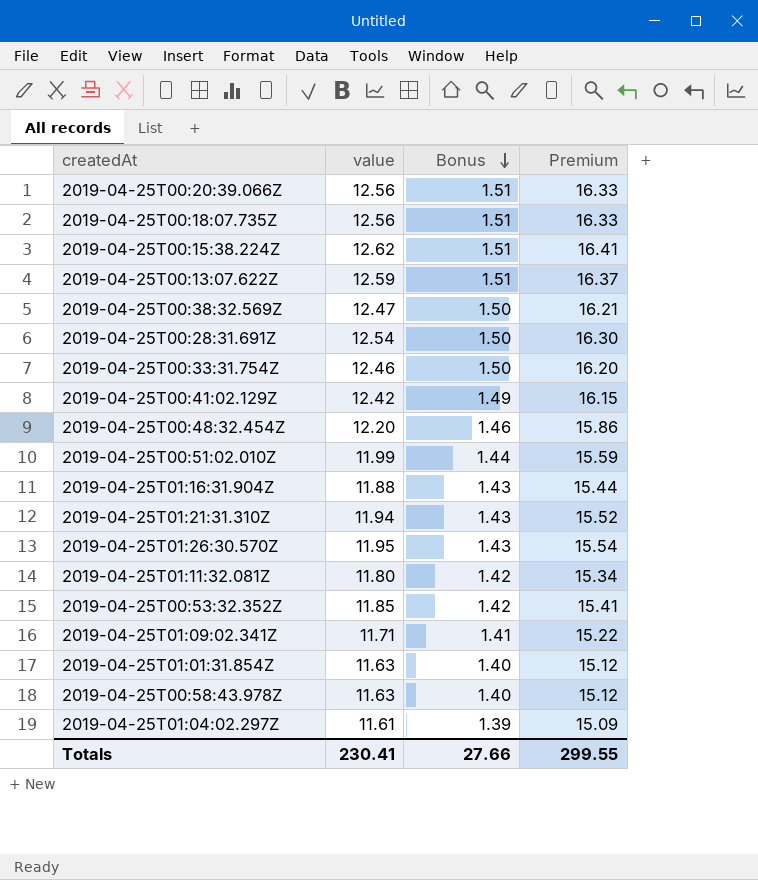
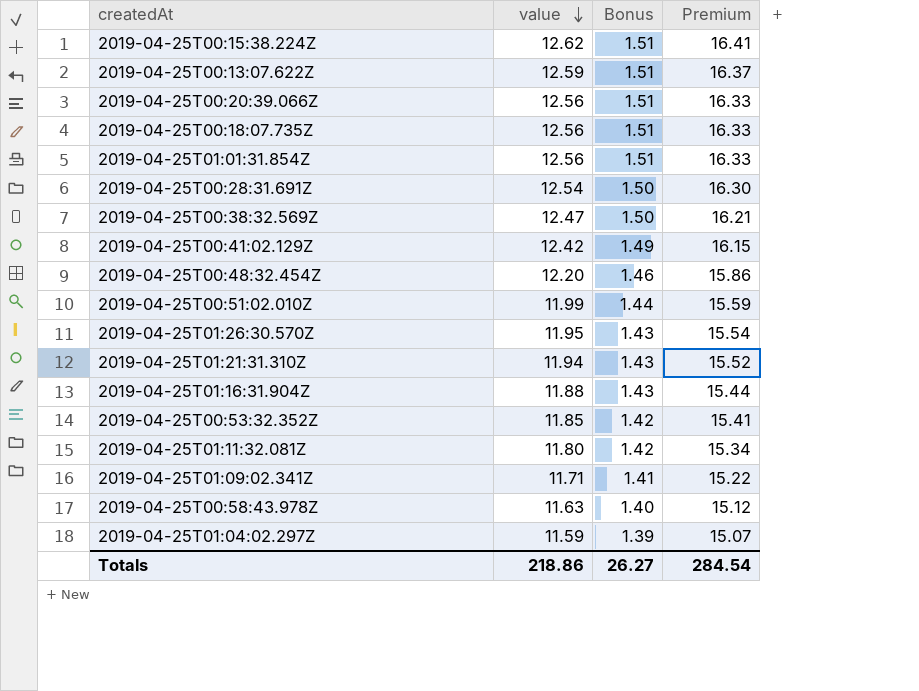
row order: Bonus descending -> value descending
row 2019-04-25T00:33:31.754Z: 12.46 | 1.50 | 16.20 -> none
2019-04-25T01:01:31.854Z | value: 11.63 -> 12.56
2019-04-25T01:01:31.854Z | Bonus: 1.40 -> 1.51
2019-04-25T01:01:31.854Z | Premium: 15.12 -> 16.33
2019-04-25T01:04:02.297Z | value: 11.61 -> 11.59
2019-04-25T01:04:02.297Z | Premium: 15.09 -> 15.07
Totals | value: 230.41 -> 218.86
Totals | Bonus: 27.66 -> 26.27
Totals | Premium: 299.55 -> 284.54

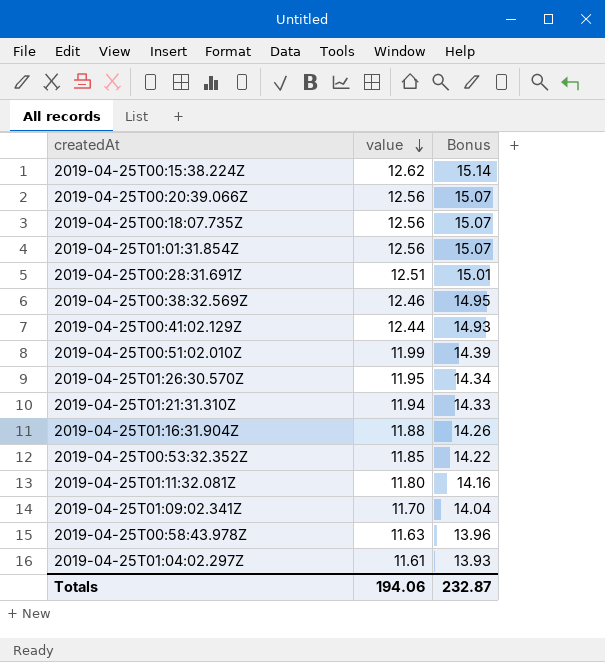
column Premium | formula: [value] * 1.3 -> none
column Bonus | formula: [value] * 0.12 -> [value] * 1.2
row 2019-04-25T00:13:07.622Z: 12.59 | 1.51 | 16.37 -> none
row 2019-04-25T00:48:32.454Z: 12.20 | 1.46 | 15.86 -> none
2019-04-25T00:28:31.691Z | value: 12.54 -> 12.51
2019-04-25T00:38:32.569Z | value: 12.47 -> 12.46
2019-04-25T00:41:02.129Z | value: 12.42 -> 12.44
2019-04-25T01:09:02.341Z | value: 11.71 -> 11.70
2019-04-25T01:04:02.297Z | value: 11.59 -> 11.61
Totals | value: 218.86 -> 194.06
Totals | Bonus: 26.27 -> 232.87

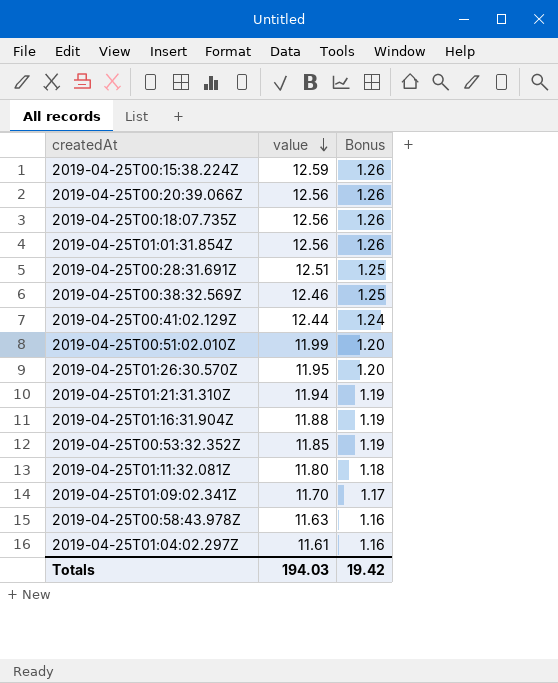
column Bonus | formula: [value] * 1.2 -> [value] * 0.1
2019-04-25T00:15:38.224Z | value: 12.62 -> 12.59
Totals | value: 194.06 -> 194.03
Totals | Bonus: 232.87 -> 19.42

